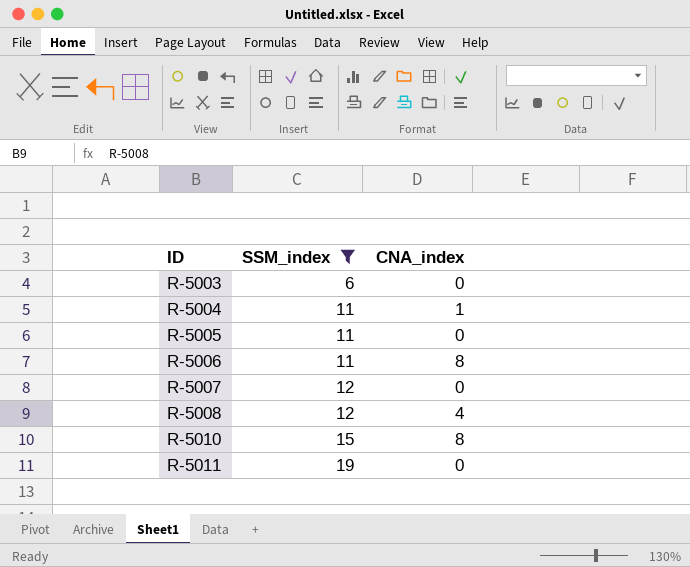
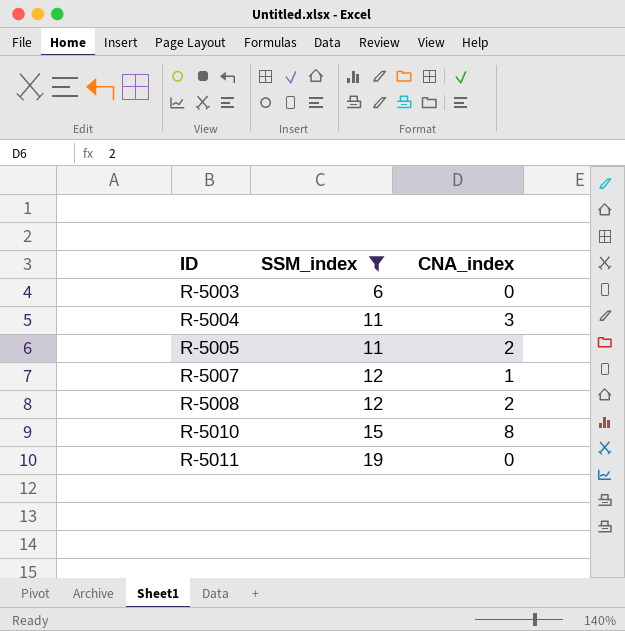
row R-5006: 11 | 8 -> none
R-5004 | CNA_index: 1 -> 3
R-5005 | CNA_index: 0 -> 2
R-5007 | CNA_index: 0 -> 1
R-5008 | CNA_index: 4 -> 2

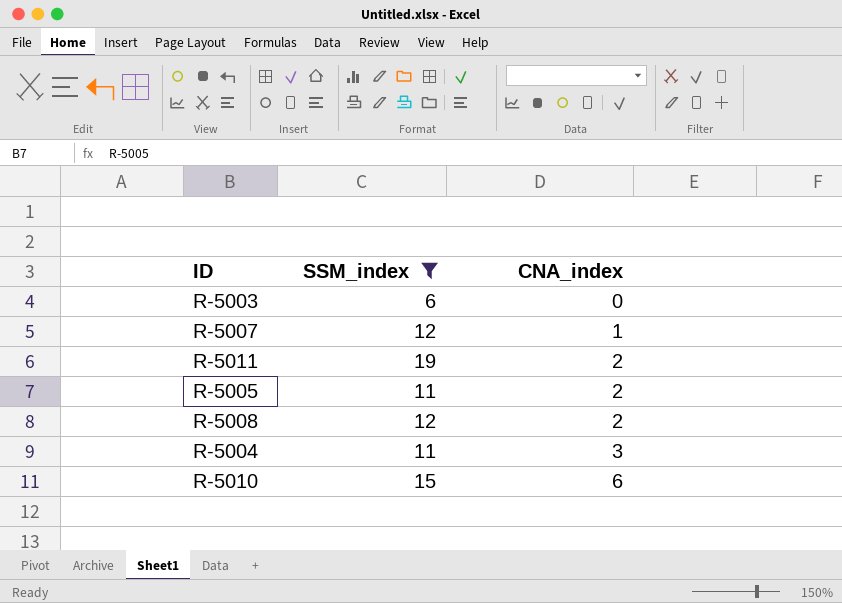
row order: ID ascending -> CNA_index ascending
R-5011 | CNA_index: 0 -> 2
R-5010 | CNA_index: 8 -> 6

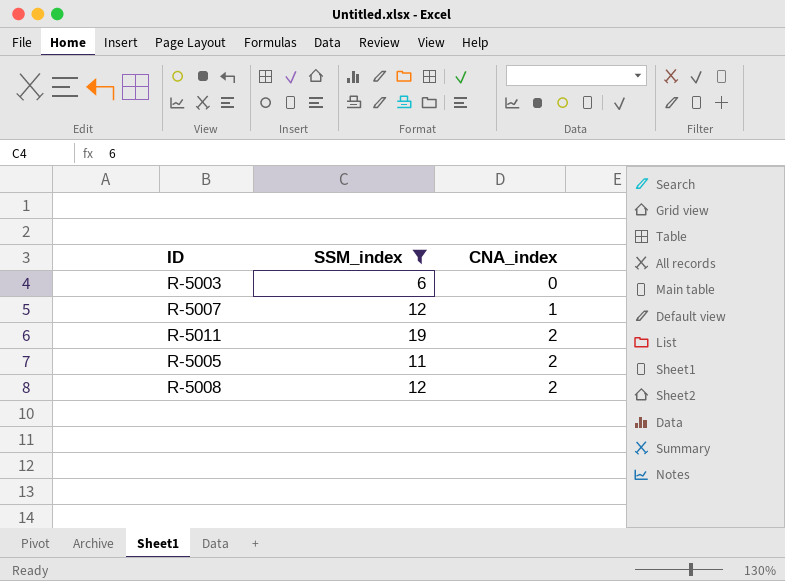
row R-5004: 11 | 3 -> none
row R-5010: 15 | 6 -> none

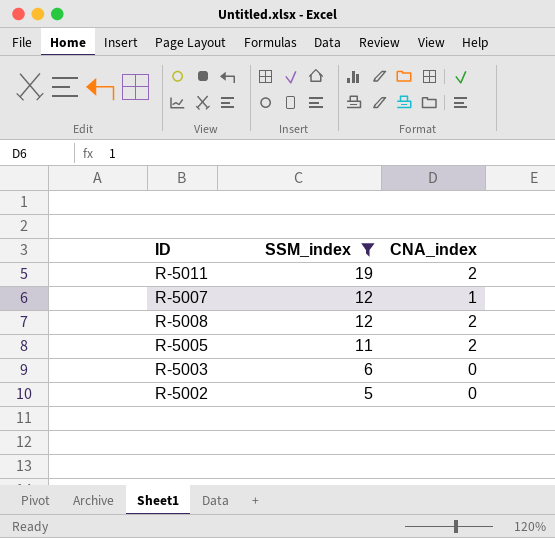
row order: CNA_index ascending -> SSM_index descending
row R-5002: none -> 5 | 0

